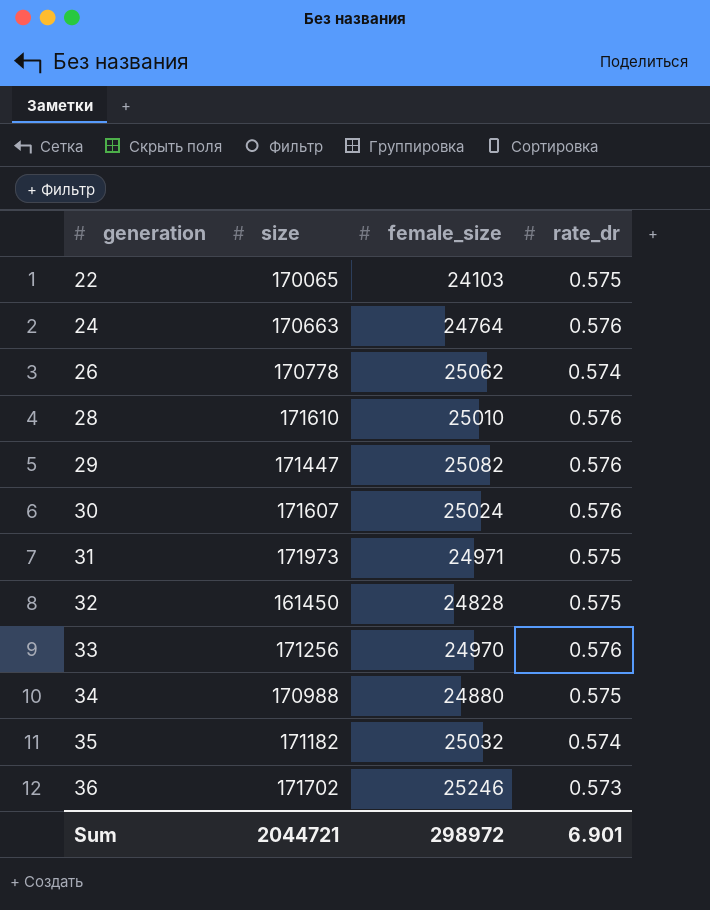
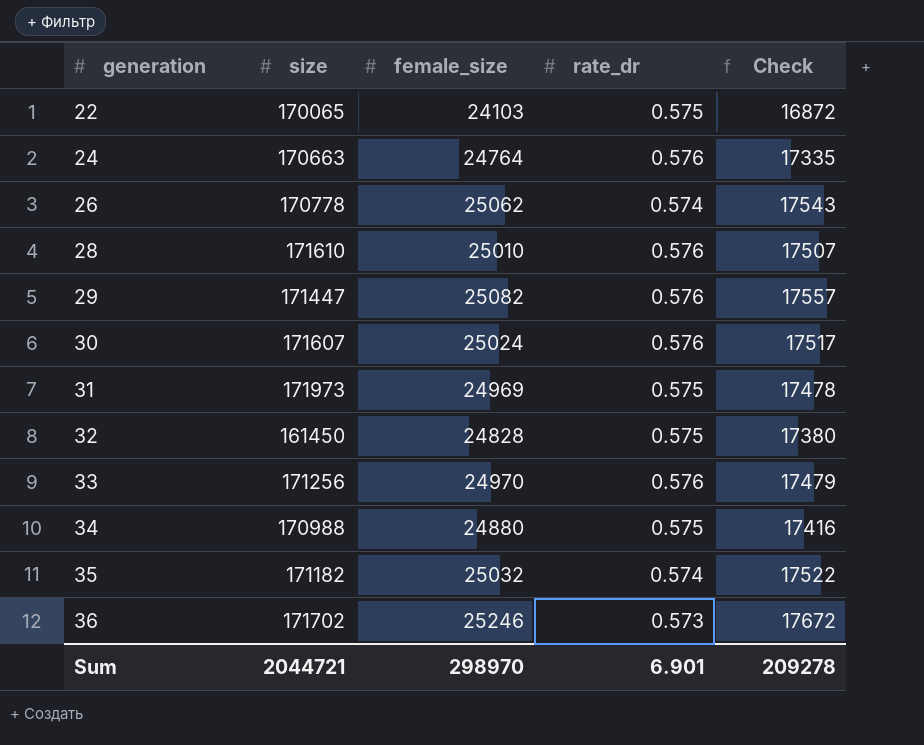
column Check | formula: none -> [female_size] * 0.7
31 | female_size: 24971 -> 24969
Sum | female_size: 298972 -> 298970

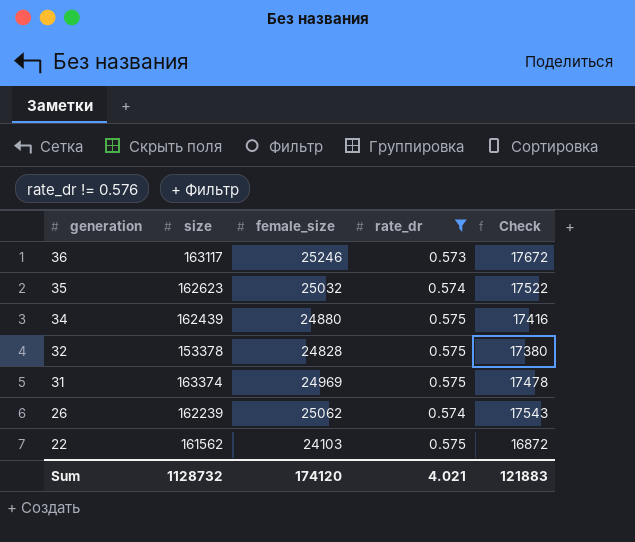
filter: none -> rate_dr != 0.576
row order: generation ascending -> generation descending
36 | size: 171702 -> 163117
35 | size: 171182 -> 162623
34 | size: 170988 -> 162439
32 | size: 161450 -> 153378
31 | size: 171973 -> 163374
26 | size: 170778 -> 162239
22 | size: 170065 -> 161562
Sum | size: 2044721 -> 1128732
Sum | female_size: 298970 -> 174120
Sum | rate_dr: 6.901 -> 4.021
Sum | Check: 209278 -> 121883

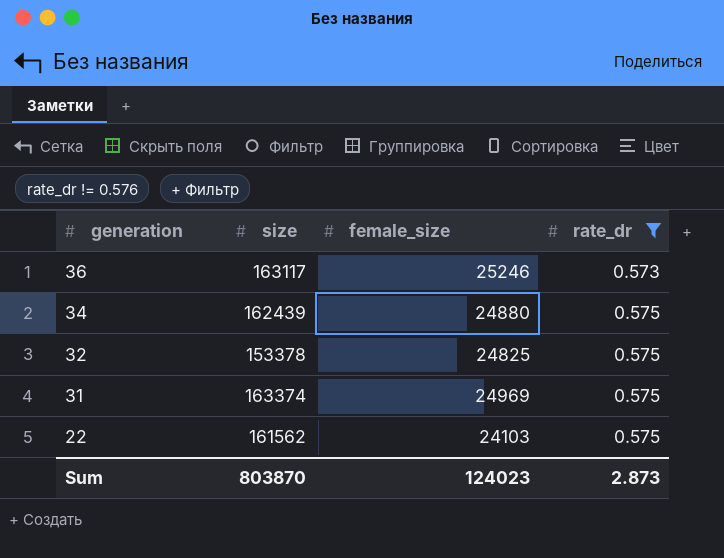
column Check | formula: [female_size] * 0.7 -> none
row 35: 162623 | 25032 | 0.574 | 17522 -> none
row 26: 162239 | 25062 | 0.574 | 17543 -> none
32 | female_size: 24828 -> 24825
Sum | size: 1128732 -> 803870
Sum | female_size: 174120 -> 124023
Sum | rate_dr: 4.021 -> 2.873

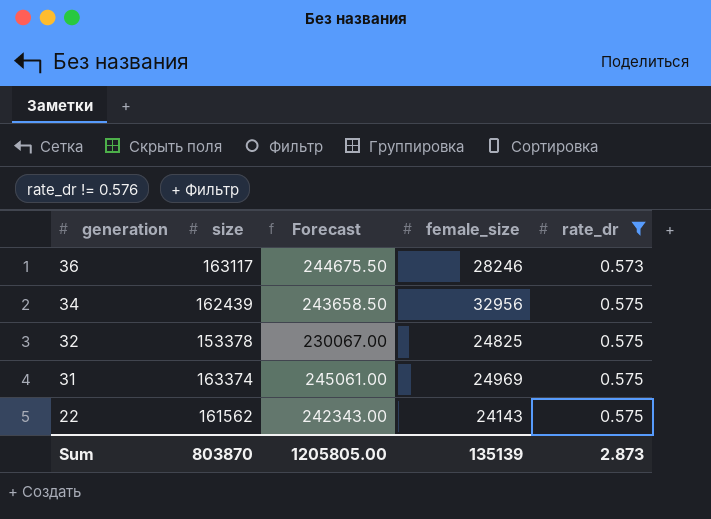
column Forecast | formula: none -> [size] * 1.5
36 | female_size: 25246 -> 28246
34 | female_size: 24880 -> 32956
22 | female_size: 24103 -> 24143
Sum | female_size: 124023 -> 135139

